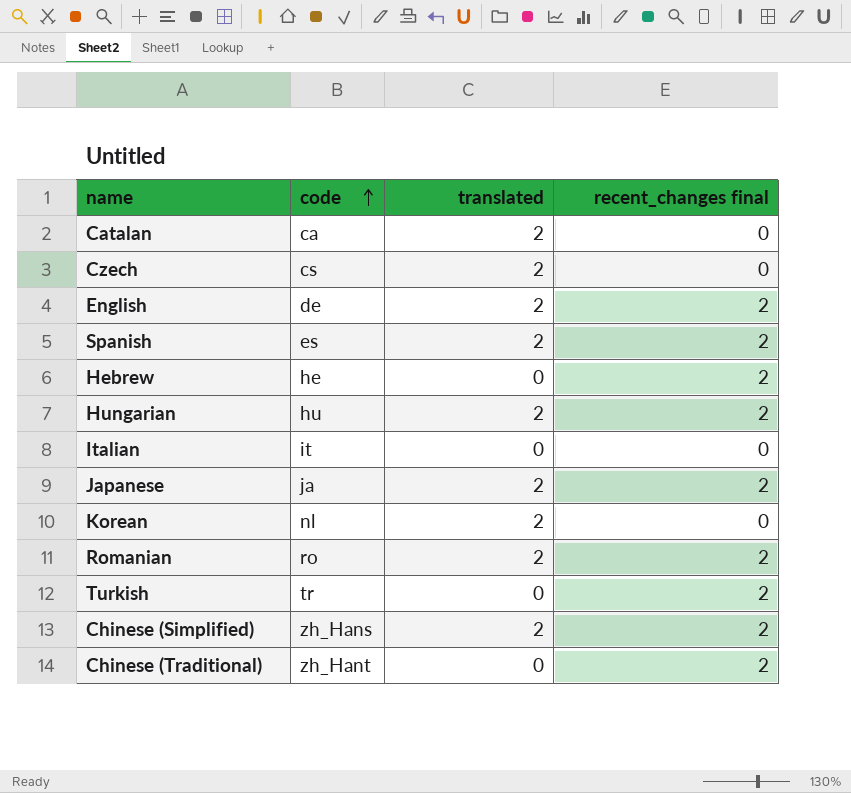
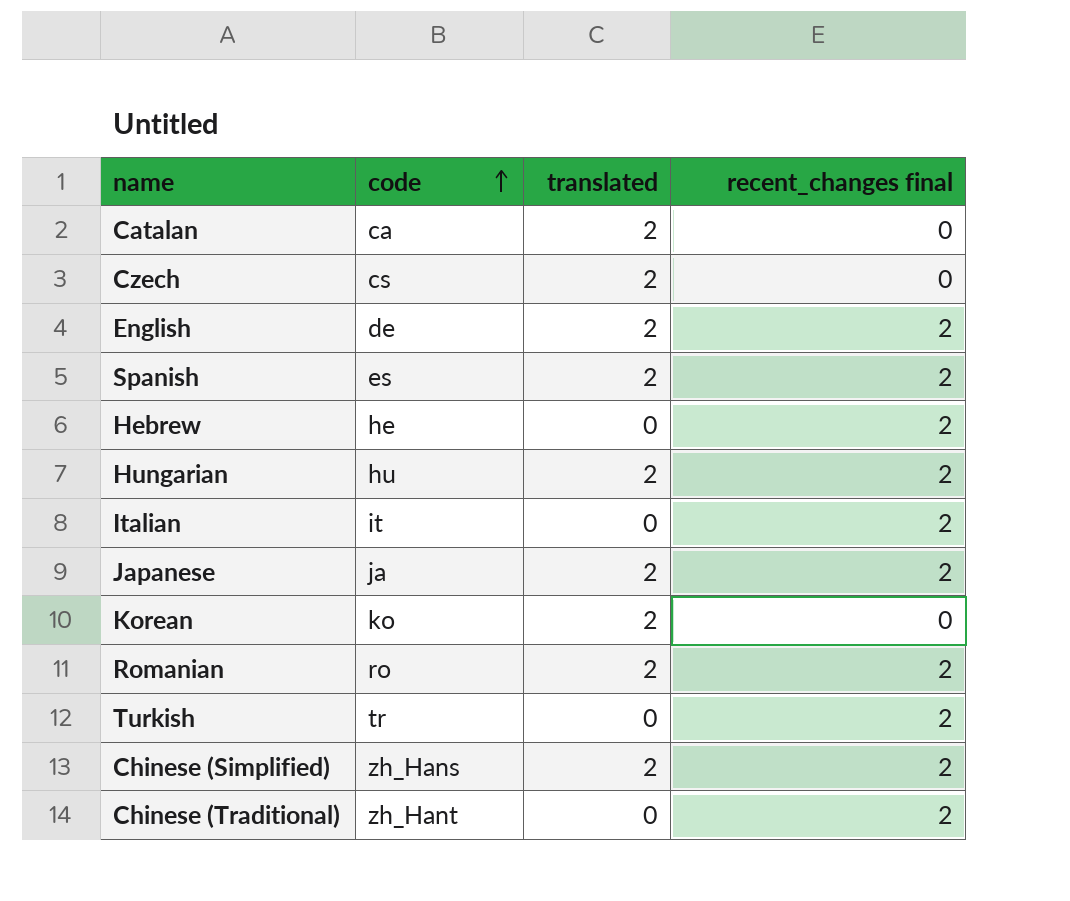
Italian | recent_changes final: 0 -> 2
Korean | code: nl -> ko

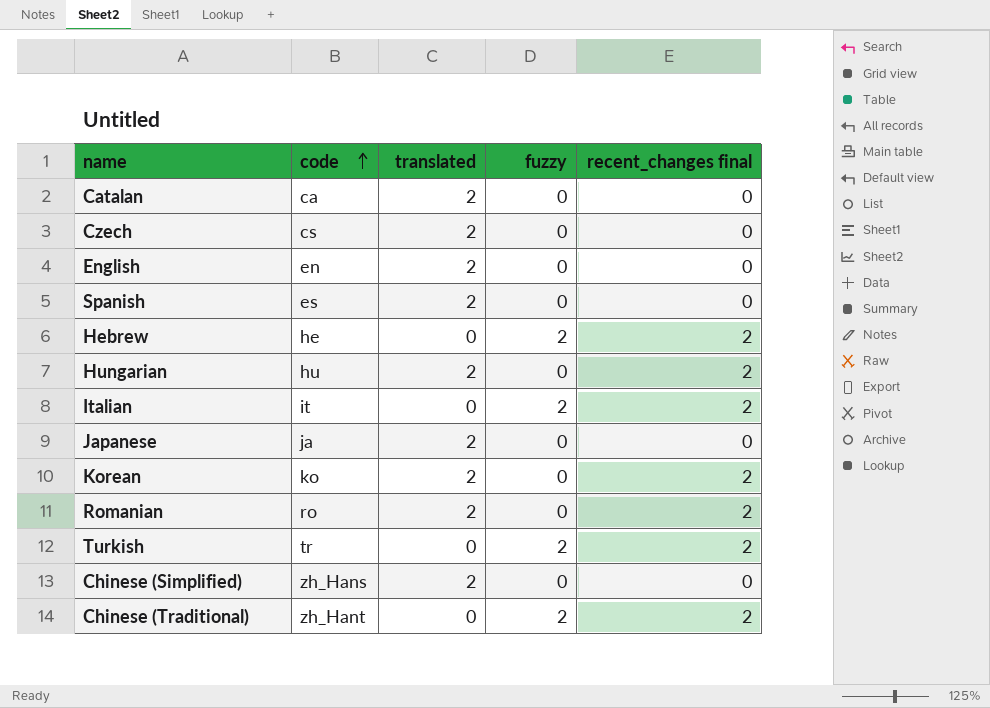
column fuzzy | position: none -> 4
English | code: de -> en
English | recent_changes final: 2 -> 0
Spanish | recent_changes final: 2 -> 0
Japanese | recent_changes final: 2 -> 0
Korean | recent_changes final: 0 -> 2
Chinese (Simplified) | recent_changes final: 2 -> 0

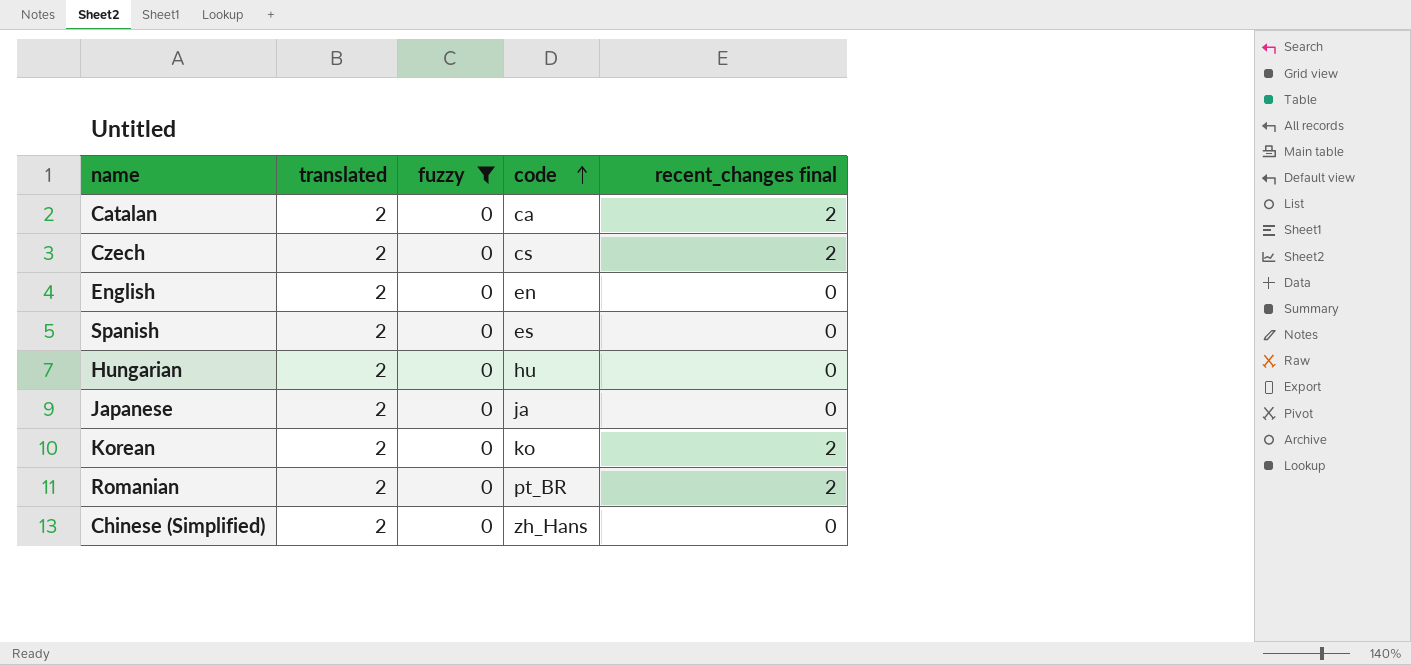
filter: none -> fuzzy = 0
column code | position: 2 -> 4
Catalan | recent_changes final: 0 -> 2
Czech | recent_changes final: 0 -> 2
Hungarian | recent_changes final: 2 -> 0
Romanian | code: ro -> pt_BR

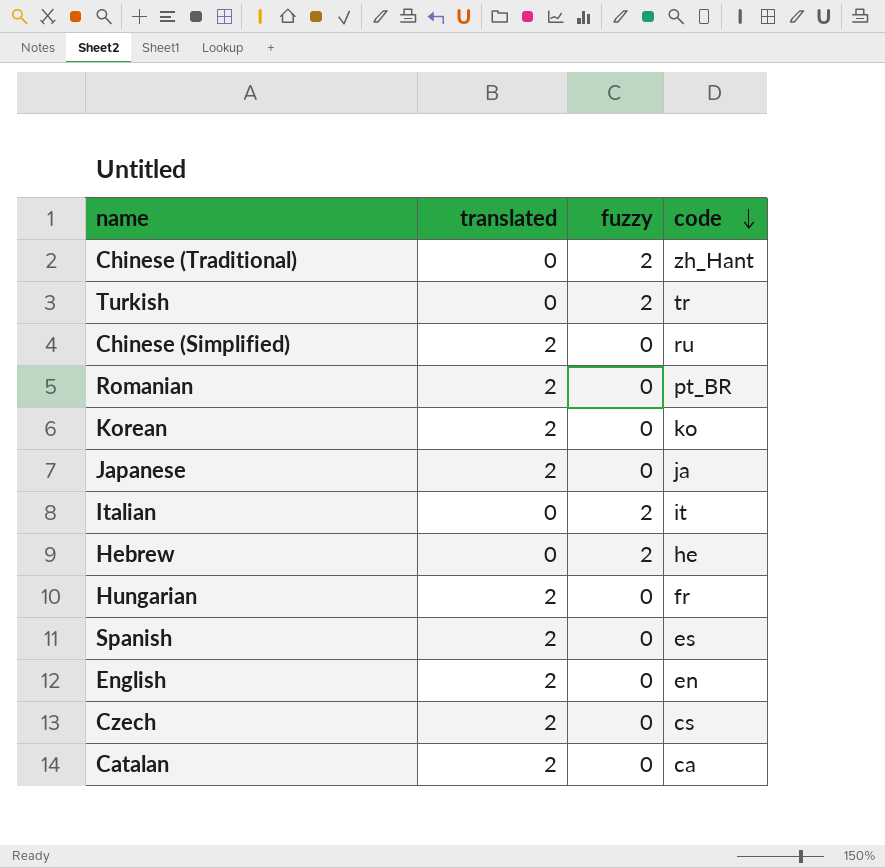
filter: fuzzy = 0 -> none
row order: code ascending -> code descending
column recent_changes final | position: 5 -> none
Chinese (Simplified) | code: zh_Hans -> ru
Hungarian | code: hu -> fr

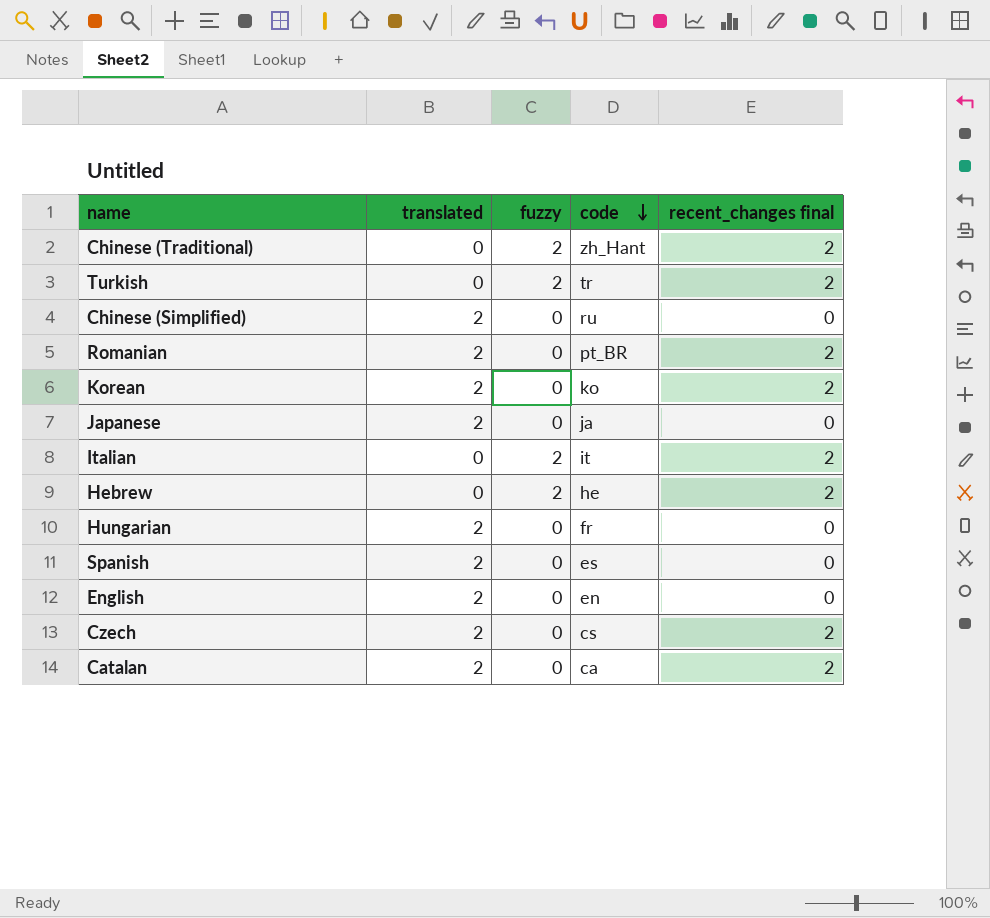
column recent_changes final | position: none -> 5

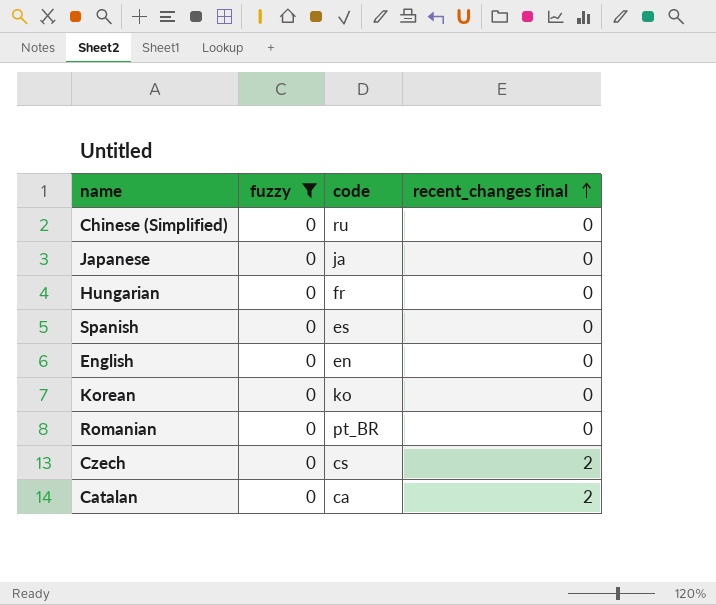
filter: none -> fuzzy = 0
row order: code descending -> recent_changes final ascending
column translated | position: 2 -> none
Korean | recent_changes final: 2 -> 0
Romanian | recent_changes final: 2 -> 0

